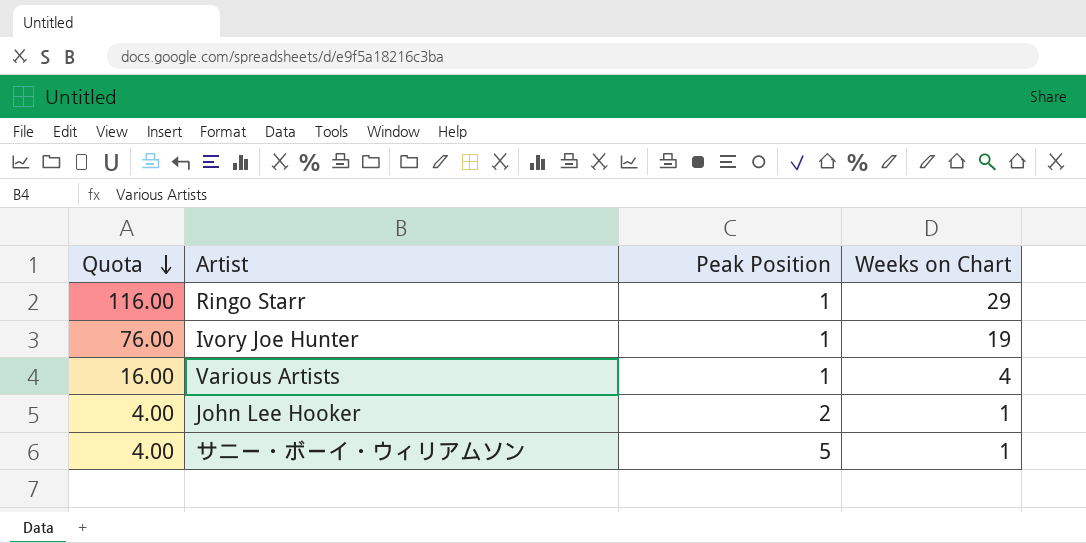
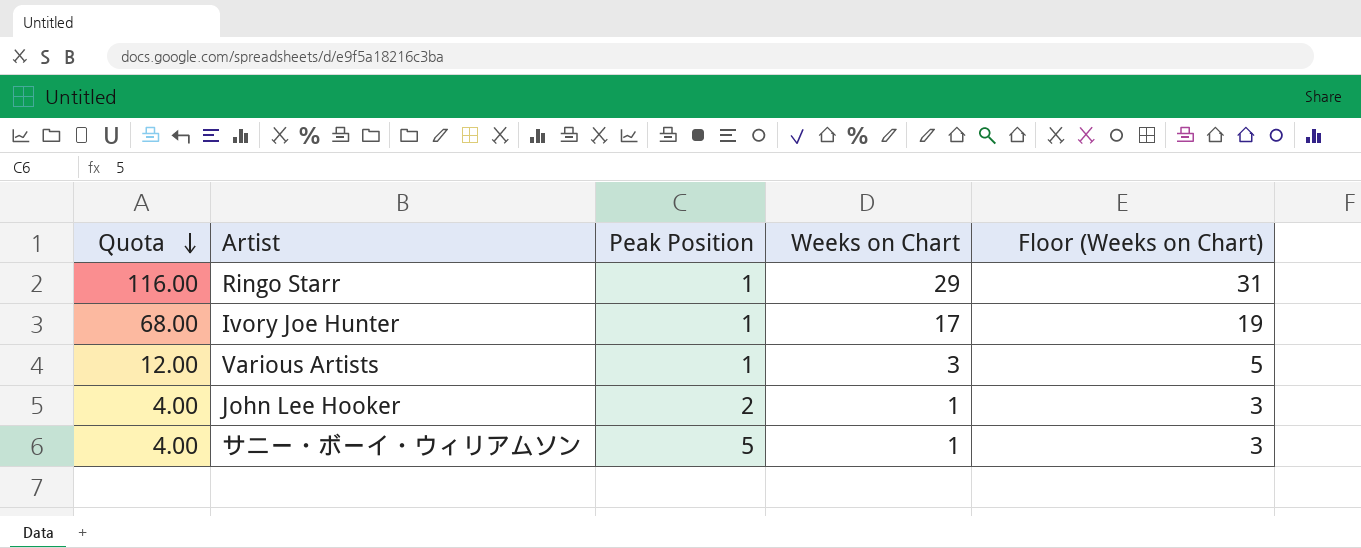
column Floor (Weeks on Chart) | formula: none -> [Weeks on Chart] + 2
Ivory Joe Hunter | Quota: 76.00 -> 68.00
Ivory Joe Hunter | Weeks on Chart: 19 -> 17
Various Artists | Quota: 16.00 -> 12.00
Various Artists | Weeks on Chart: 4 -> 3

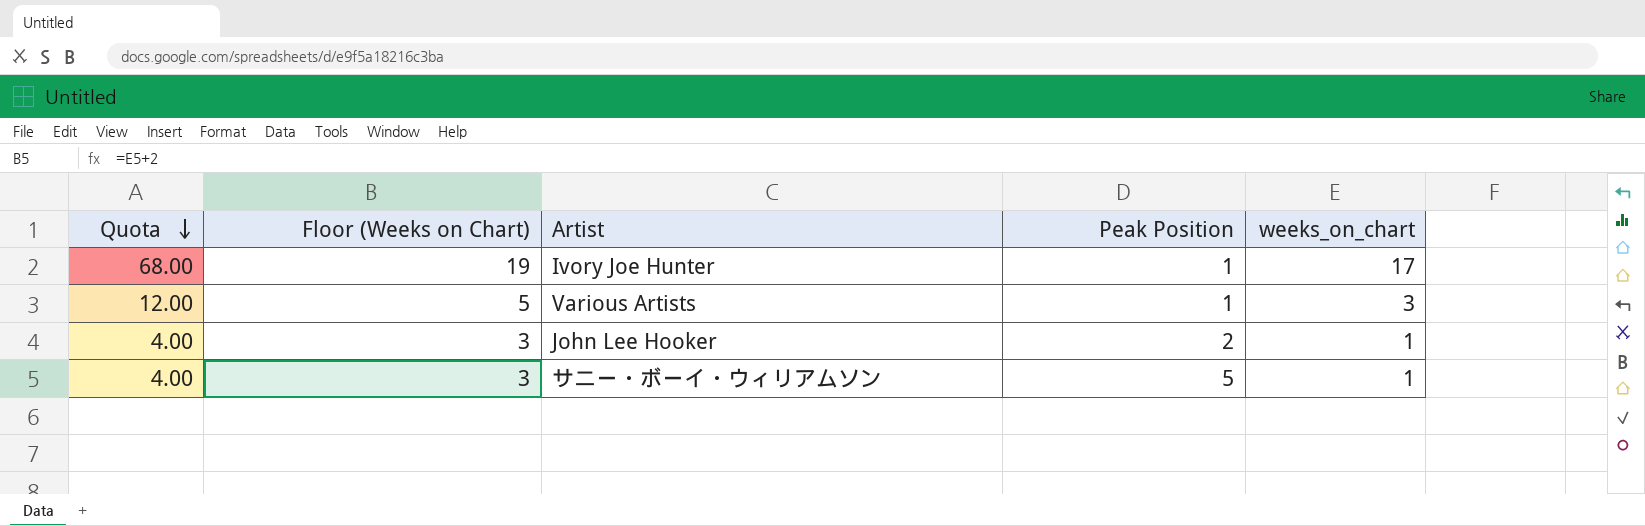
column Floor (Weeks on Chart) | position: 5 -> 2
column name: Weeks on Chart -> weeks_on_chart
row Ringo Starr: 116.00 | 1 | 29 | 31 -> none

